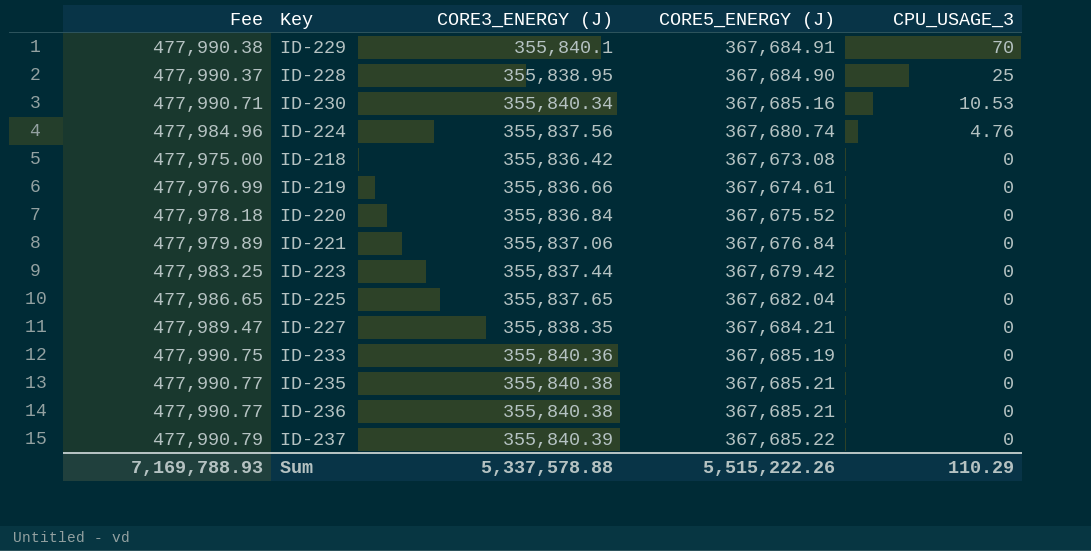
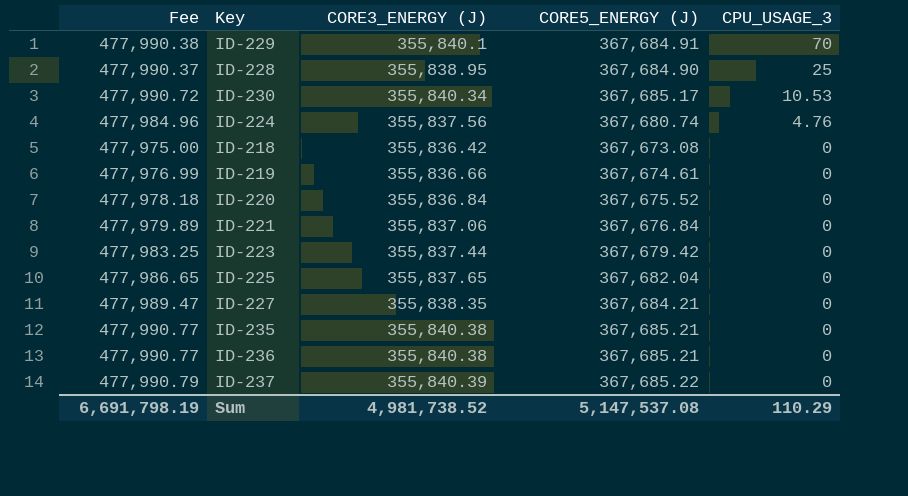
row ID-233: 477,990.75 | 355,840.36 | 367,685.19 | 0 -> none
ID-230 | Fee: 477,990.71 -> 477,990.72
ID-230 | CORE5_ENERGY (J): 367,685.16 -> 367,685.17
Sum | Fee: 7,169,788.93 -> 6,691,798.19
Sum | CORE3_ENERGY (J): 5,337,578.88 -> 4,981,738.52
Sum | CORE5_ENERGY (J): 5,515,222.26 -> 5,147,537.08

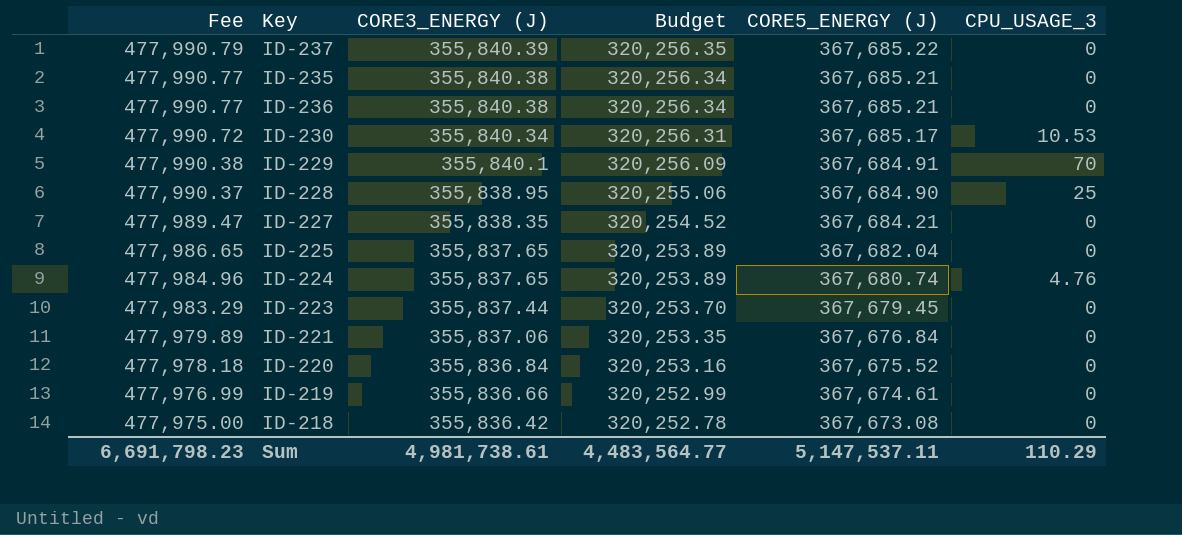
row order: CPU_USAGE_3 descending -> Fee descending
column Budget | formula: none -> [CORE3_ENERGY (J)] * 0.9
ID-224 | CORE3_ENERGY (J): 355,837.56 -> 355,837.65
ID-223 | Fee: 477,983.25 -> 477,983.29
ID-223 | CORE5_ENERGY (J): 367,679.42 -> 367,679.45
Sum | Fee: 6,691,798.19 -> 6,691,798.23
Sum | CORE3_ENERGY (J): 4,981,738.52 -> 4,981,738.61
Sum | CORE5_ENERGY (J): 5,147,537.08 -> 5,147,537.11

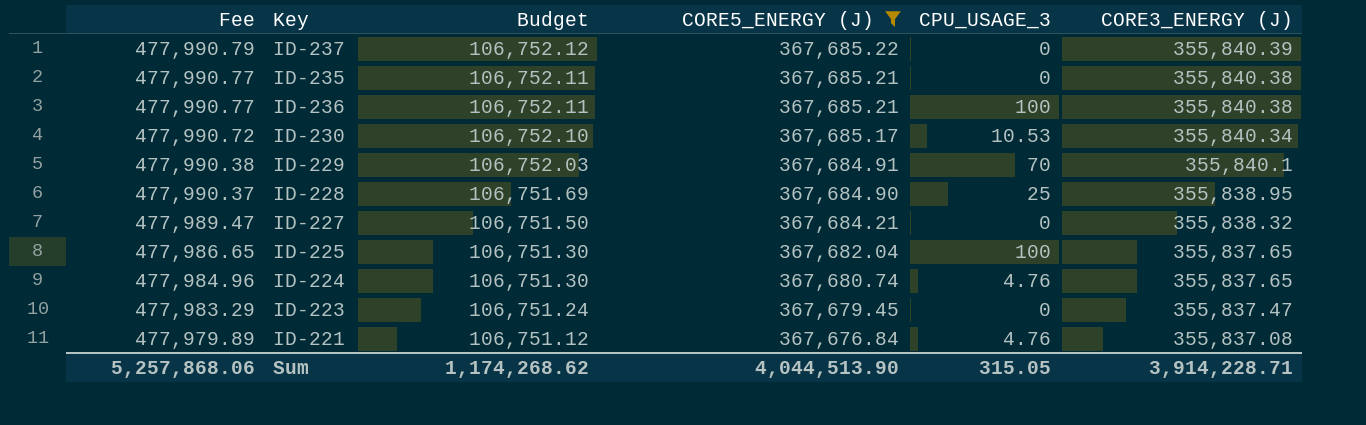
filter: none -> CORE5_ENERGY (J) >= 367,676.84
column Budget | formula: [CORE3_ENERGY (J)] * 0.9 -> [CORE3_ENERGY (J)] * 0.3
column CORE3_ENERGY (J) | position: 3 -> 6
ID-236 | CPU_USAGE_3: 0 -> 100
ID-227 | CORE3_ENERGY (J): 355,838.35 -> 355,838.32
ID-225 | CPU_USAGE_3: 0 -> 100
ID-223 | CORE3_ENERGY (J): 355,837.44 -> 355,837.47
ID-221 | CPU_USAGE_3: 0 -> 4.76
ID-221 | CORE3_ENERGY (J): 355,837.06 -> 355,837.08
Sum | Fee: 6,691,798.23 -> 5,257,868.06
Sum | Budget: 4,483,564.77 -> 1,174,268.62
Sum | CORE5_ENERGY (J): 5,147,537.11 -> 4,044,513.90
Sum | CPU_USAGE_3: 110.29 -> 315.05
Sum | CORE3_ENERGY (J): 4,981,738.61 -> 3,914,228.71

